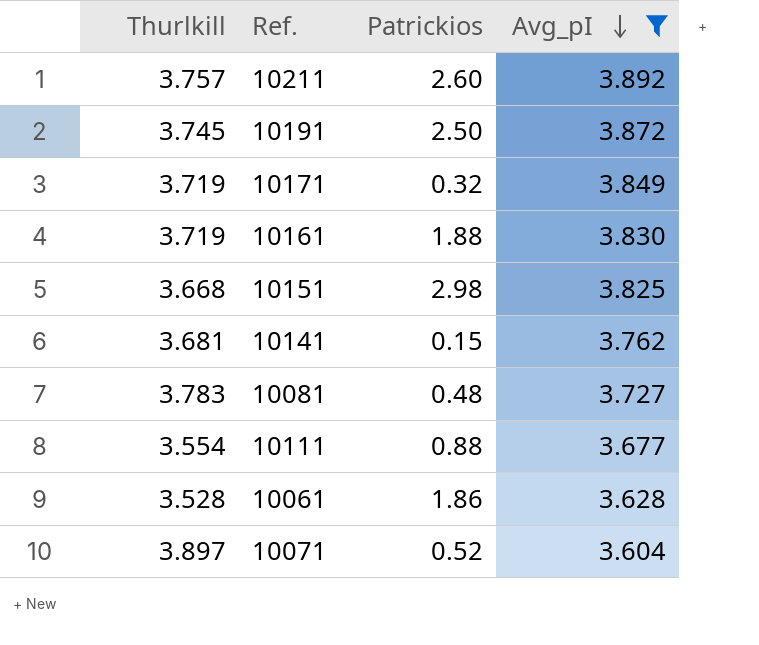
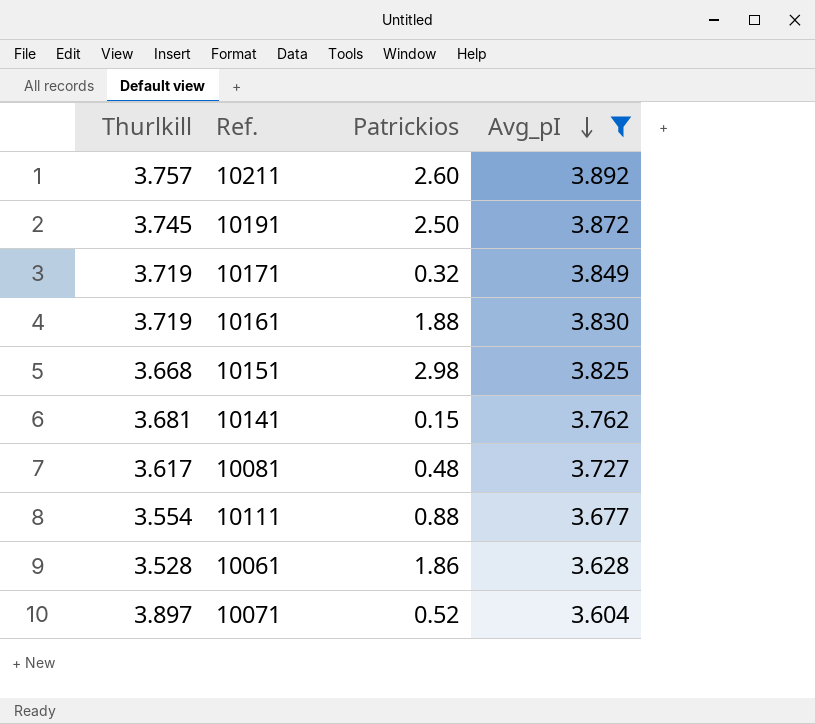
10081 | Thurlkill: 3.783 -> 3.617

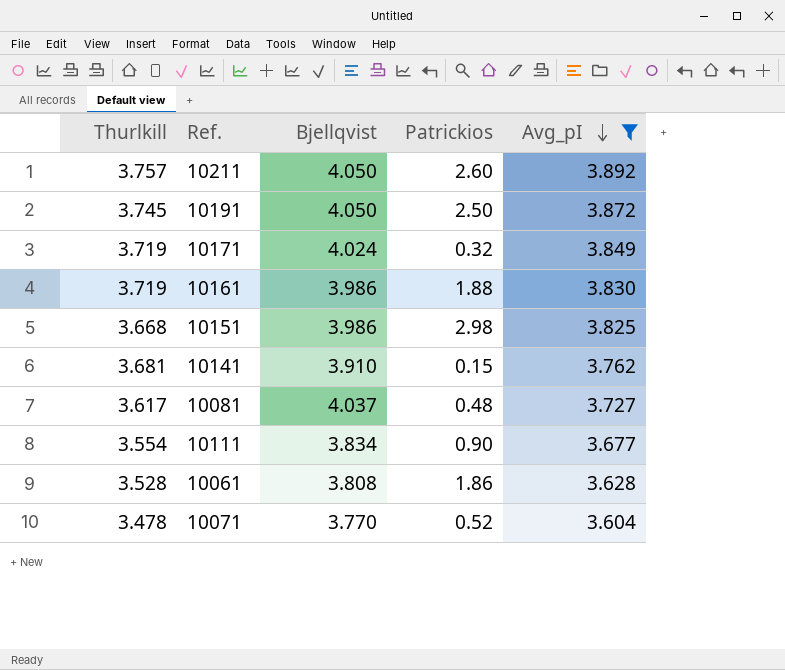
column Bjellqvist | position: none -> 3
10111 | Patrickios: 0.88 -> 0.90
10071 | Thurlkill: 3.897 -> 3.478

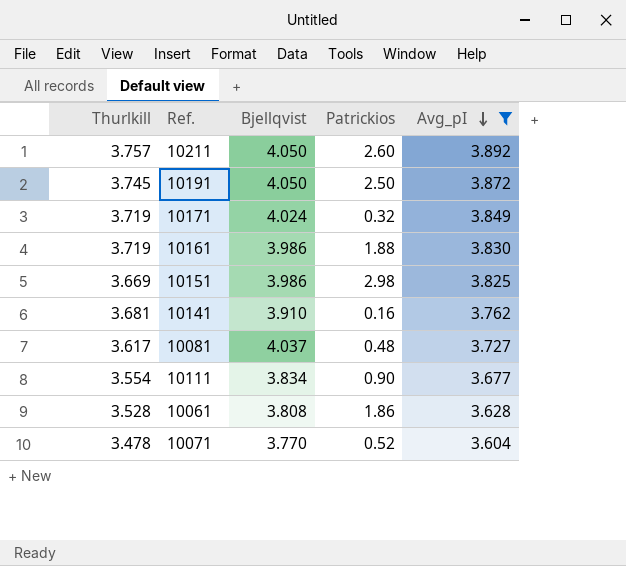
10151 | Thurlkill: 3.668 -> 3.669
10141 | Patrickios: 0.15 -> 0.16

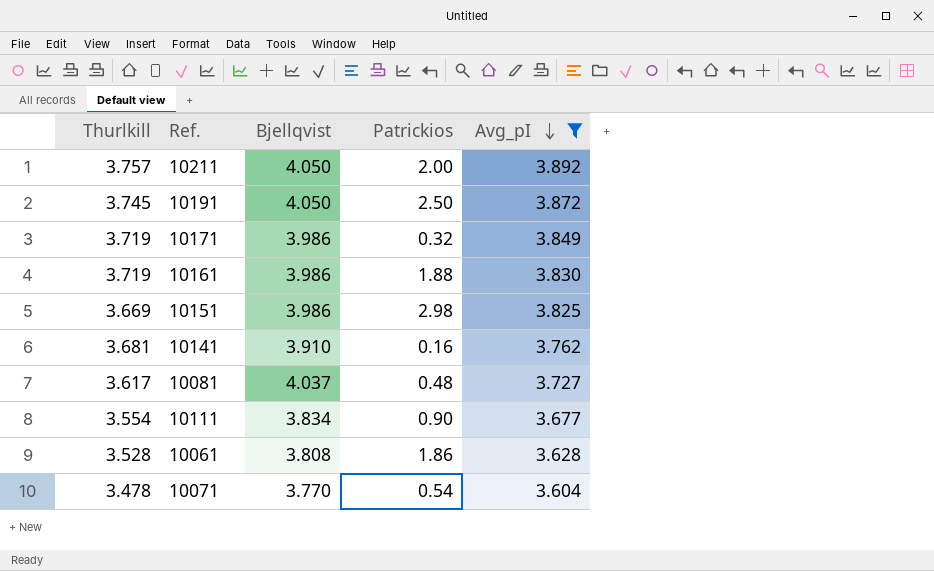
10211 | Patrickios: 2.60 -> 2.00
10171 | Bjellqvist: 4.024 -> 3.986
10071 | Patrickios: 0.52 -> 0.54

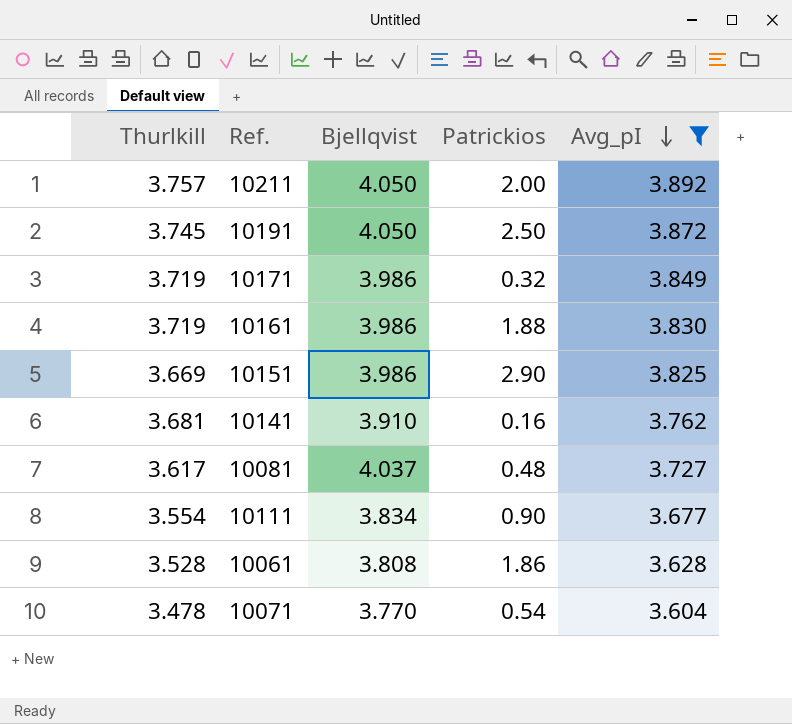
10151 | Patrickios: 2.98 -> 2.90

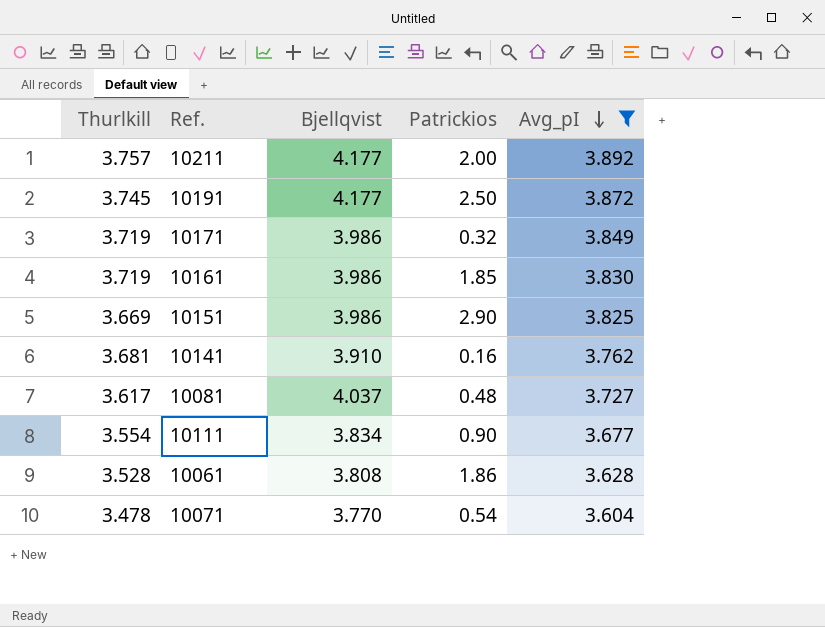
10211 | Bjellqvist: 4.050 -> 4.177
10191 | Bjellqvist: 4.050 -> 4.177
10161 | Patrickios: 1.88 -> 1.85

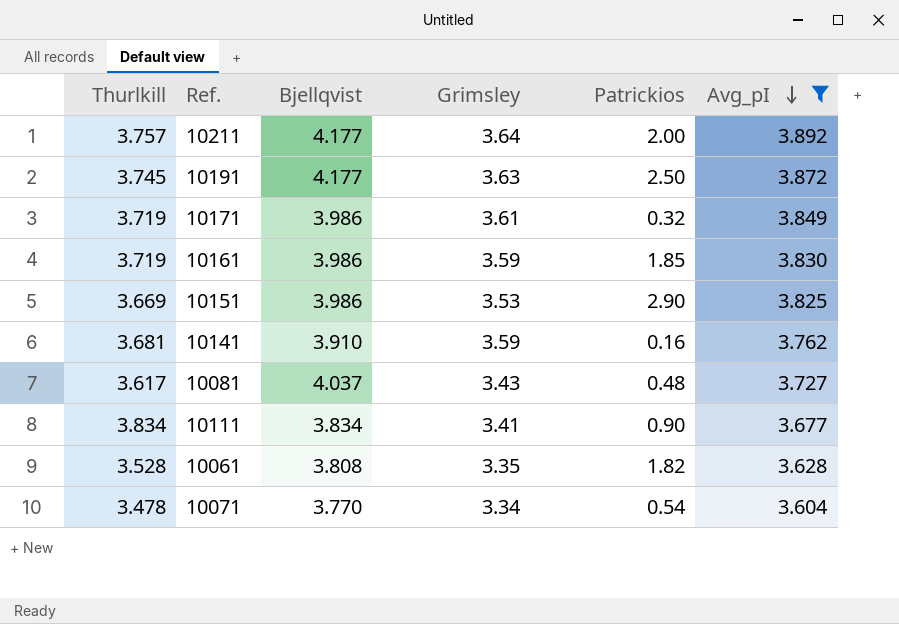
column Grimsley | position: none -> 4
10111 | Thurlkill: 3.554 -> 3.834
10061 | Patrickios: 1.86 -> 1.82

